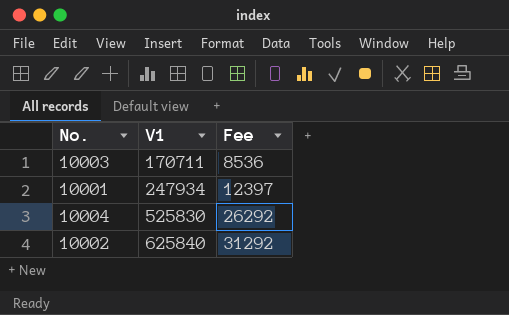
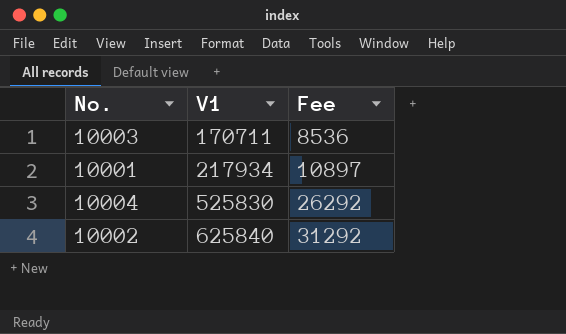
10001 | V1: 247934 -> 217934
10001 | Fee: 12397 -> 10897

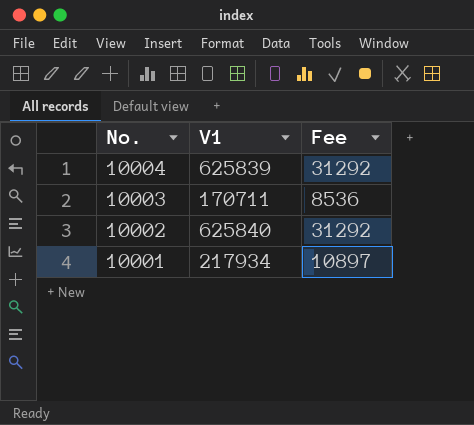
row order: V1 ascending -> No. descending
10004 | V1: 525830 -> 625839
10004 | Fee: 26292 -> 31292

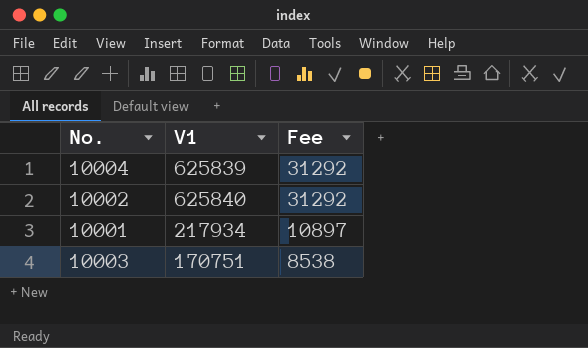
row order: No. descending -> Fee descending
10003 | V1: 170711 -> 170751
10003 | Fee: 8536 -> 8538

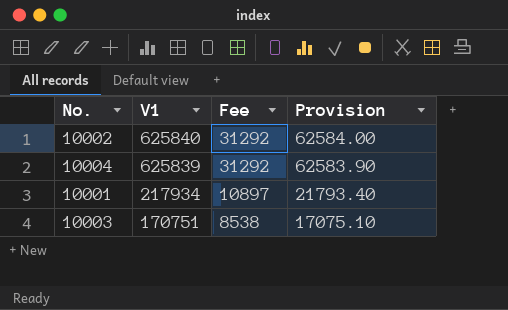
row order: Fee descending -> V1 descending
column Provision | formula: none -> [V1] * 0.1

